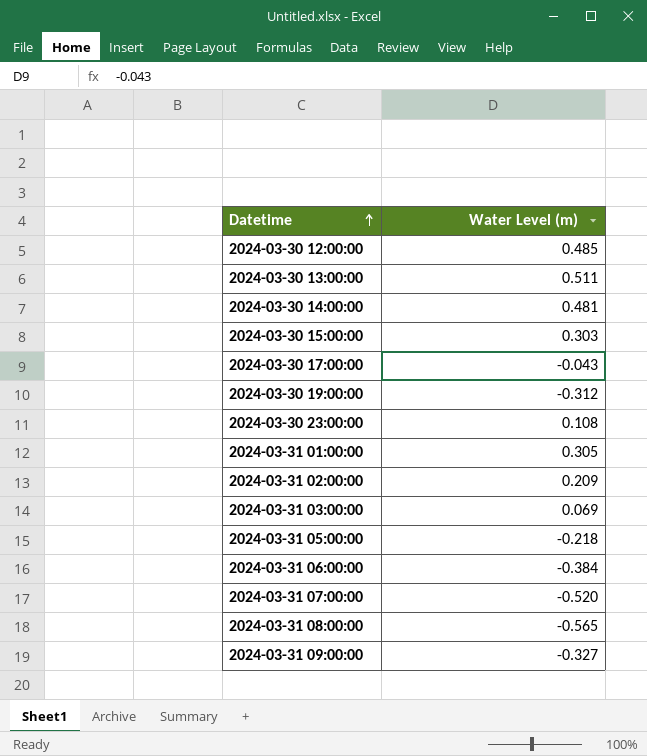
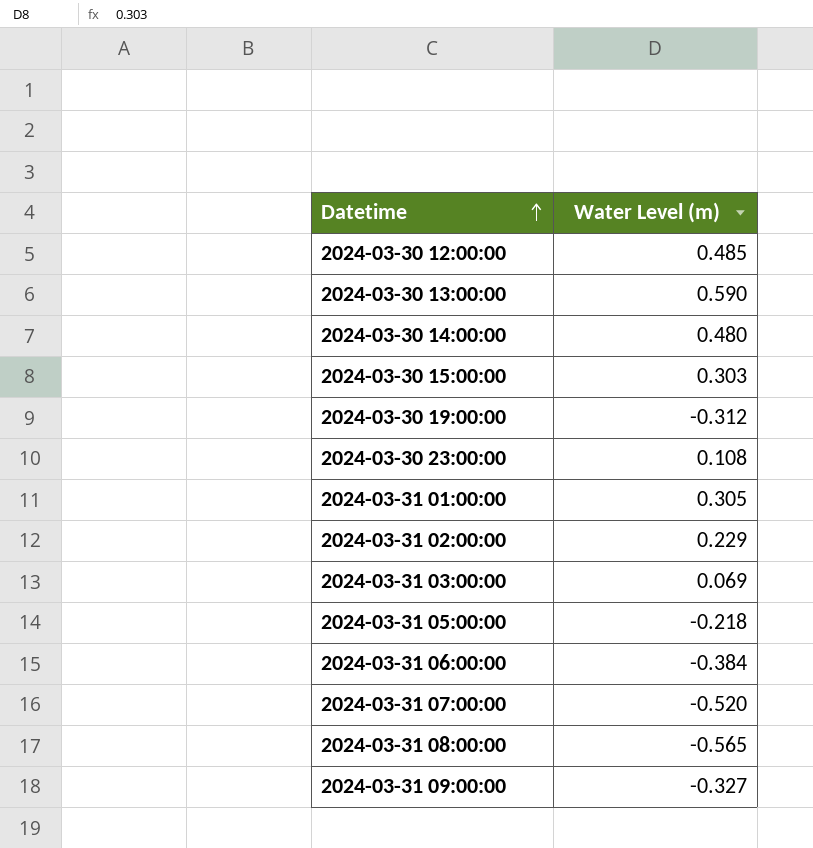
row 2024-03-30 17:00:00: -0.043 -> none
2024-03-30 13:00:00 | Water Level (m): 0.511 -> 0.590
2024-03-30 14:00:00 | Water Level (m): 0.481 -> 0.480
2024-03-31 02:00:00 | Water Level (m): 0.209 -> 0.229

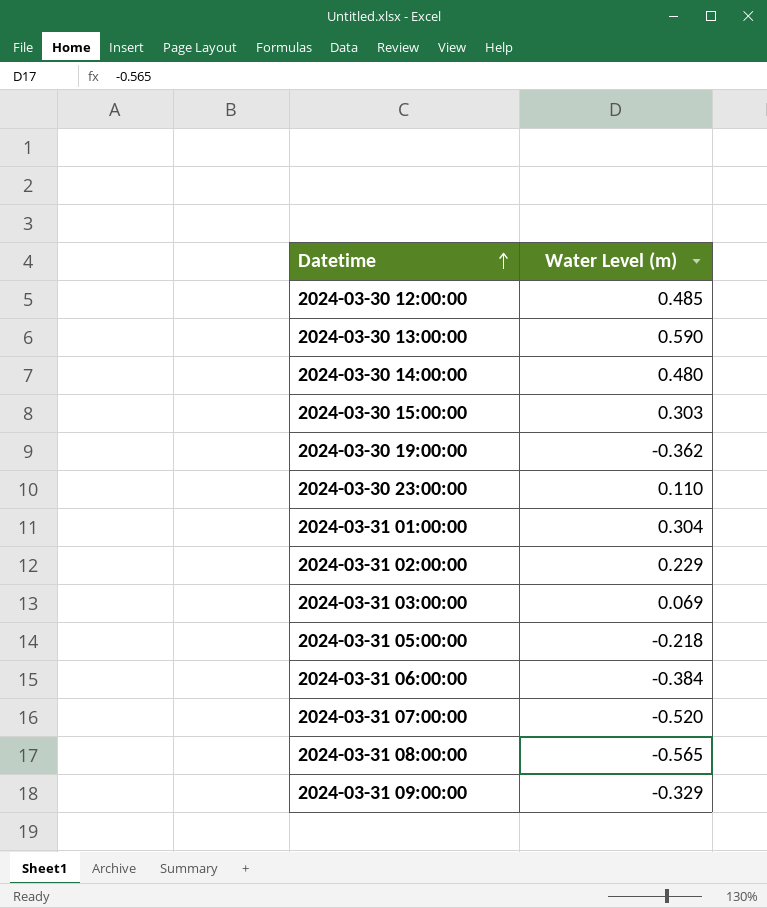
2024-03-30 19:00:00 | Water Level (m): -0.312 -> -0.362
2024-03-30 23:00:00 | Water Level (m): 0.108 -> 0.110
2024-03-31 01:00:00 | Water Level (m): 0.305 -> 0.304
2024-03-31 09:00:00 | Water Level (m): -0.327 -> -0.329

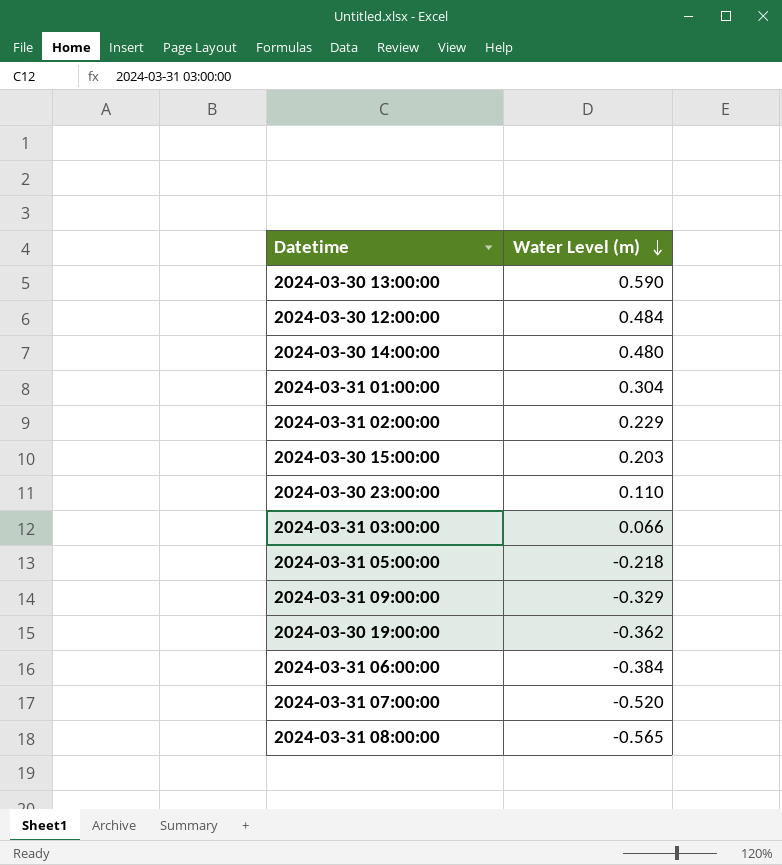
row order: Datetime ascending -> Water Level (m) descending
2024-03-30 12:00:00 | Water Level (m): 0.485 -> 0.484
2024-03-30 15:00:00 | Water Level (m): 0.303 -> 0.203
2024-03-31 03:00:00 | Water Level (m): 0.069 -> 0.066

